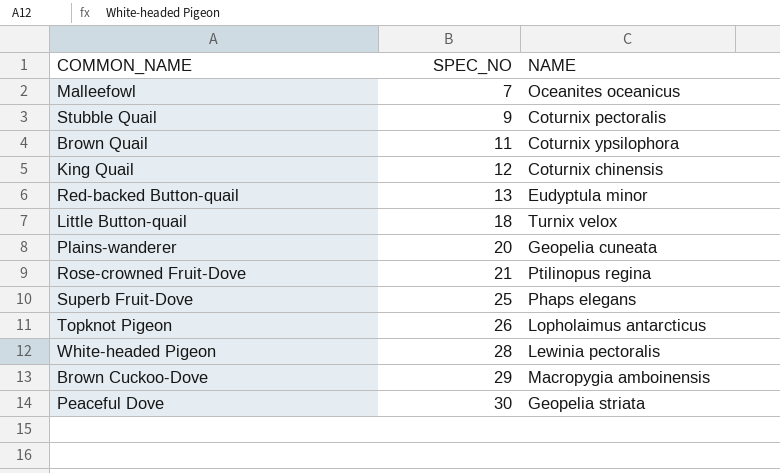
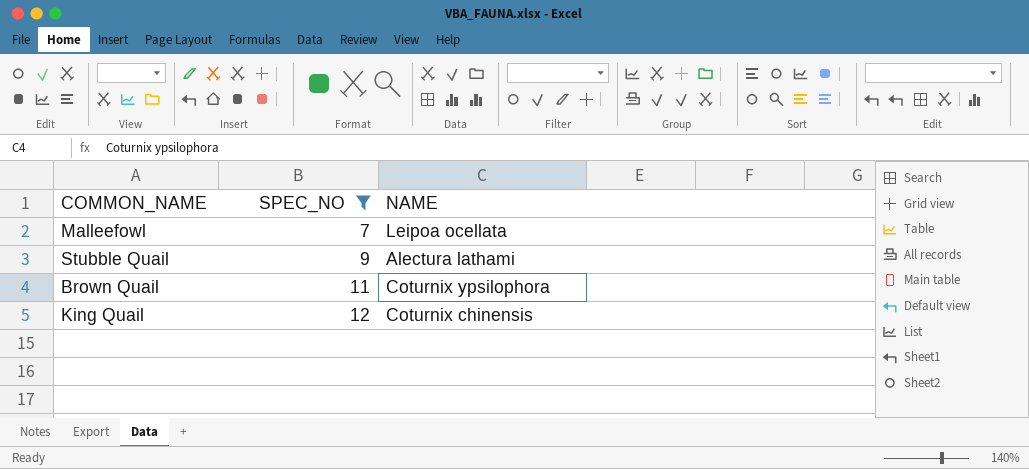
filter: none -> SPEC_NO <= 12
Malleefowl | NAME: Oceanites oceanicus -> Leipoa ocellata
Stubble Quail | NAME: Coturnix pectoralis -> Alectura lathami

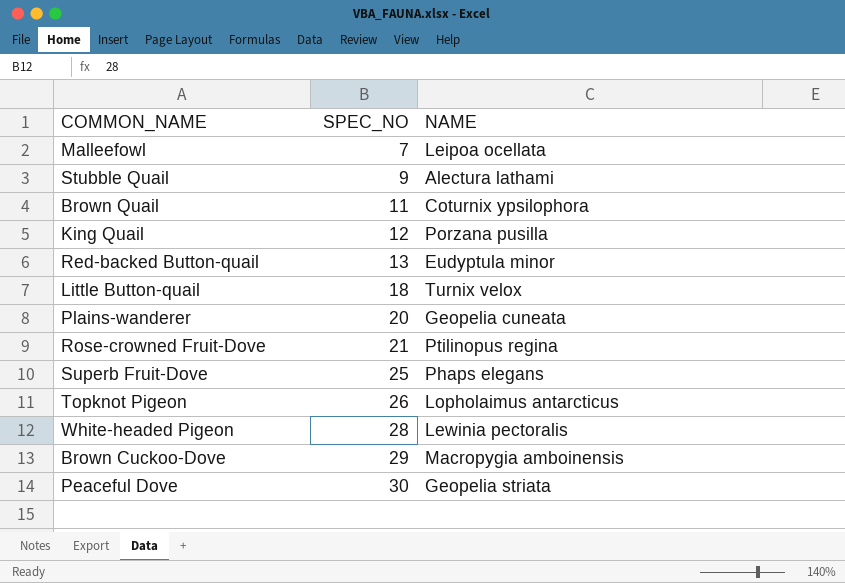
filter: SPEC_NO <= 12 -> none
King Quail | NAME: Coturnix chinensis -> Porzana pusilla

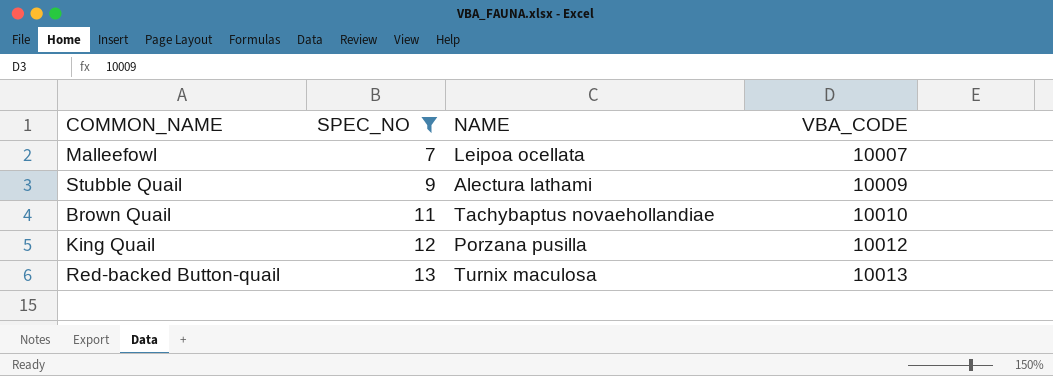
filter: none -> SPEC_NO <= 13
column VBA_CODE | position: none -> 4
Brown Quail | NAME: Coturnix ypsilophora -> Tachybaptus novaehollandiae
Red-backed Button-quail | NAME: Eudyptula minor -> Turnix maculosa

